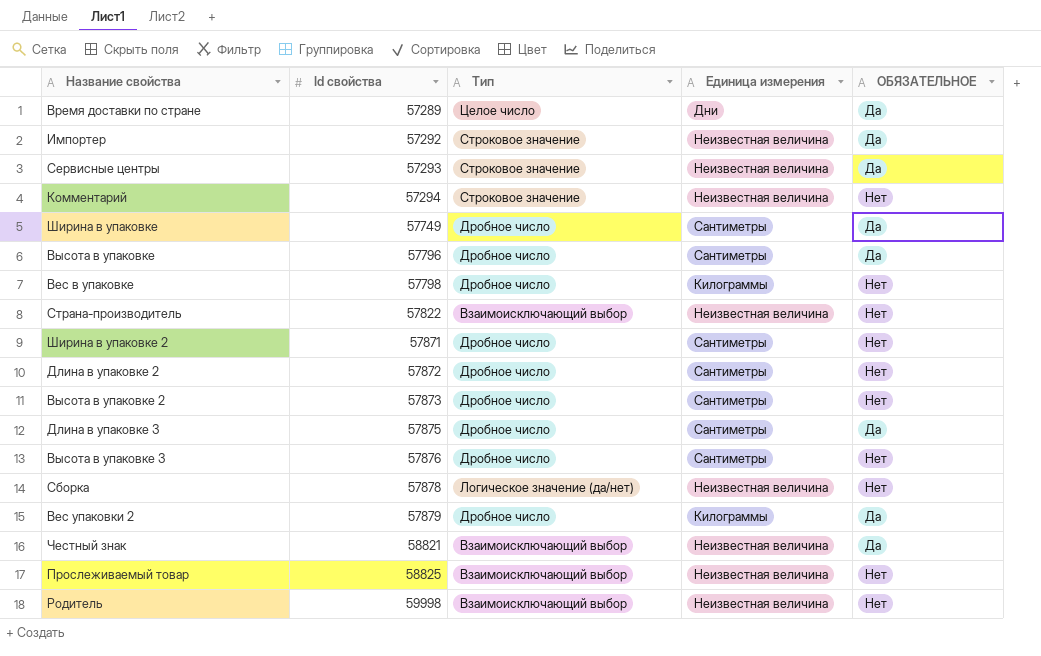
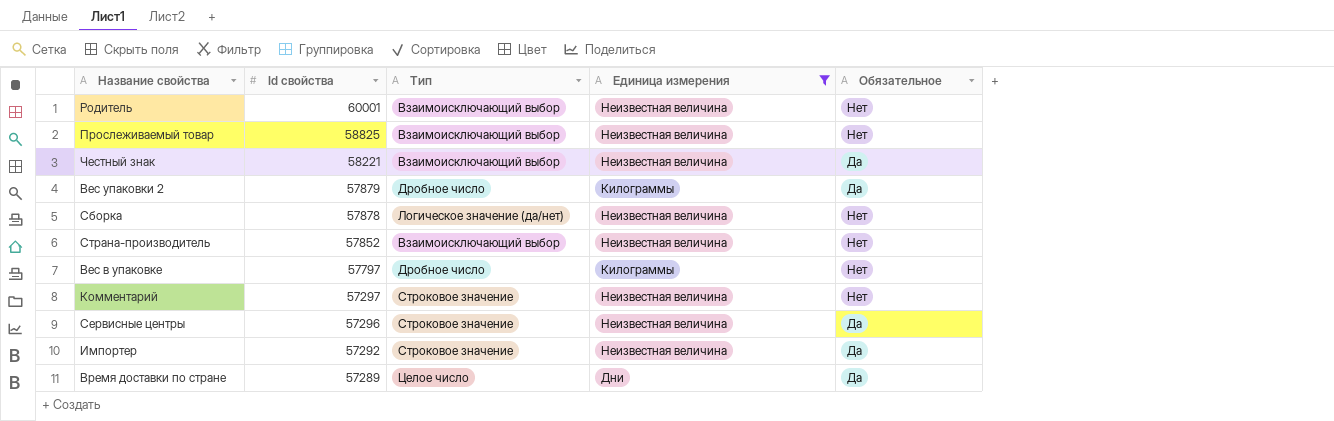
filter: none -> Единица измерения != Сантиметры
row order: Id свойства ascending -> Id свойства descending
column name: ОБЯЗАТЕЛЬНОЕ -> Обязательное
Родитель | Id свойства: 59998 -> 60001
Честный знак | Id свойства: 58821 -> 58221
Страна-производитель | Id свойства: 57822 -> 57852
Вес в упаковке | Id свойства: 57798 -> 57797
Комментарий | Id свойства: 57294 -> 57297
Сервисные центры | Id свойства: 57293 -> 57296

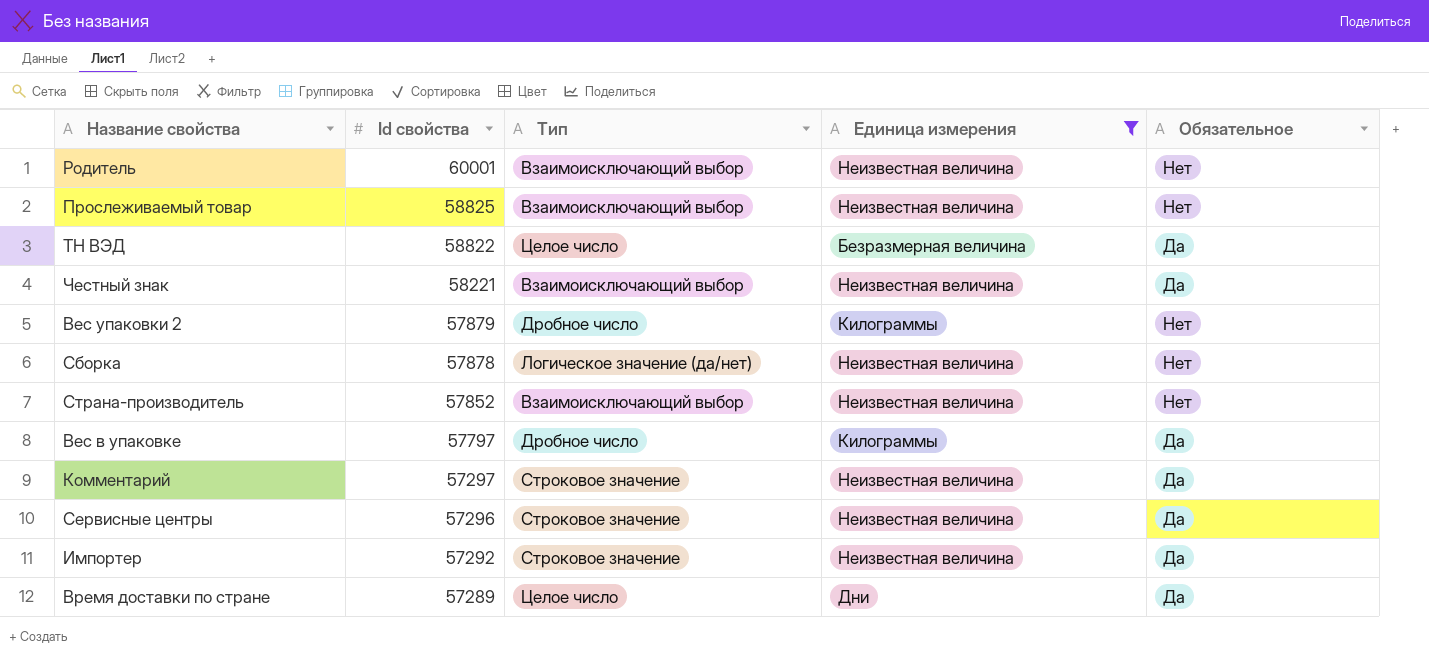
row ТН ВЭД: none -> 58822 | Целое число | Безразмерная величина | Да
Вес упаковки 2 | Обязательное: Да -> Нет
Вес в упаковке | Обязательное: Нет -> Да
Комментарий | Обязательное: Нет -> Да

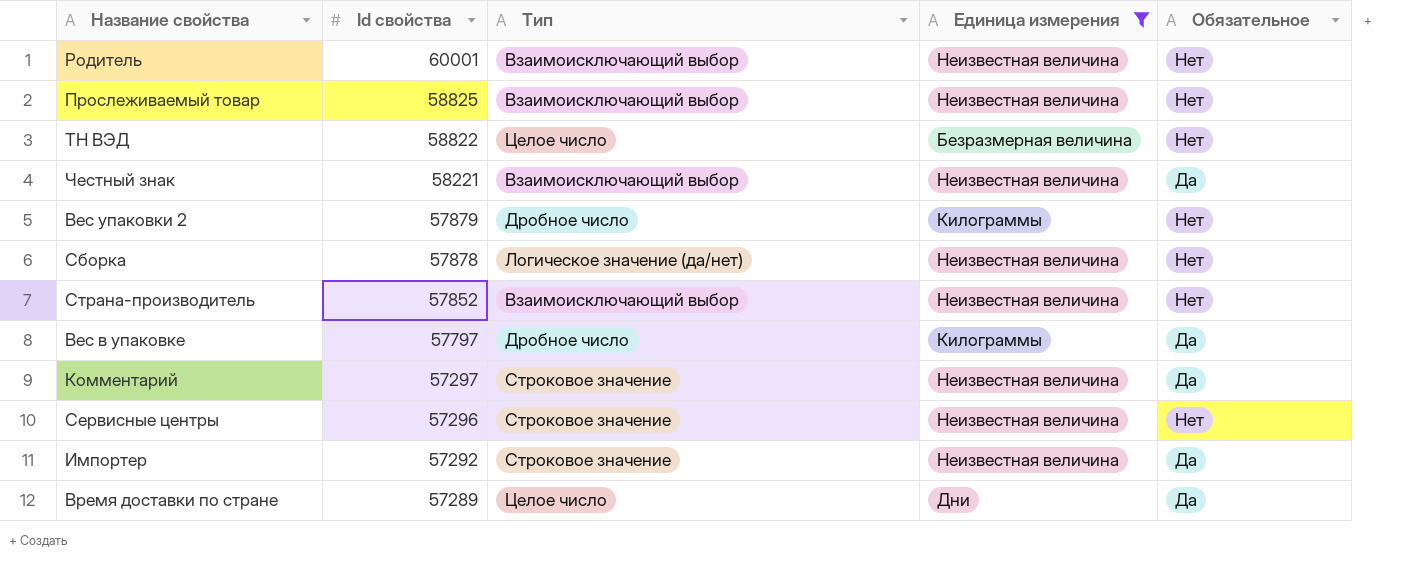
ТН ВЭД | Обязательное: Да -> Нет
Сервисные центры | Обязательное: Да -> Нет

